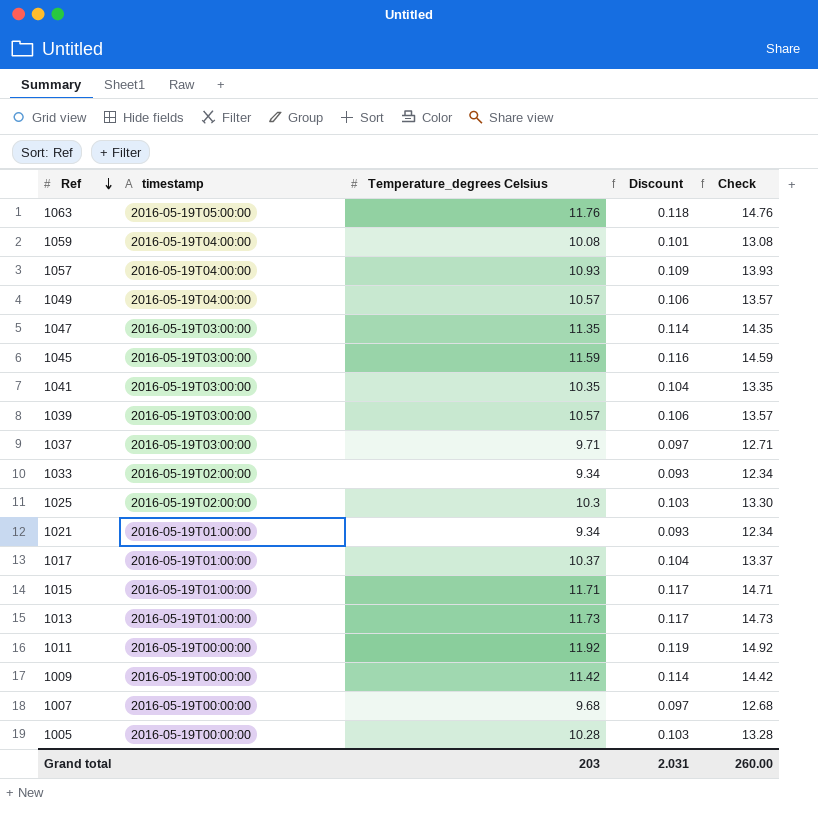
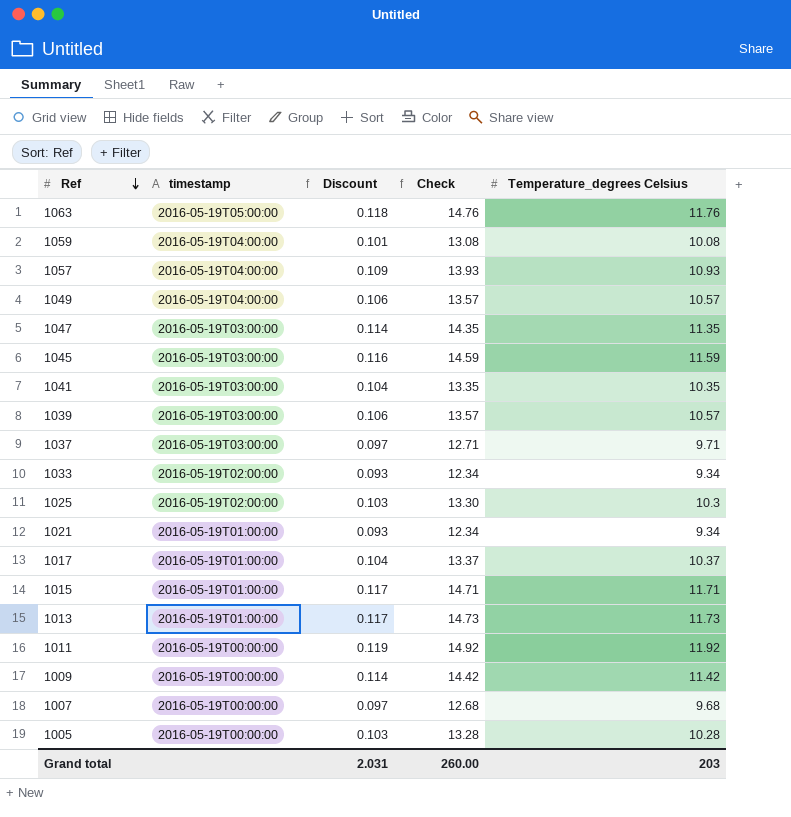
column Temperature_degrees Celsius | position: 3 -> 5

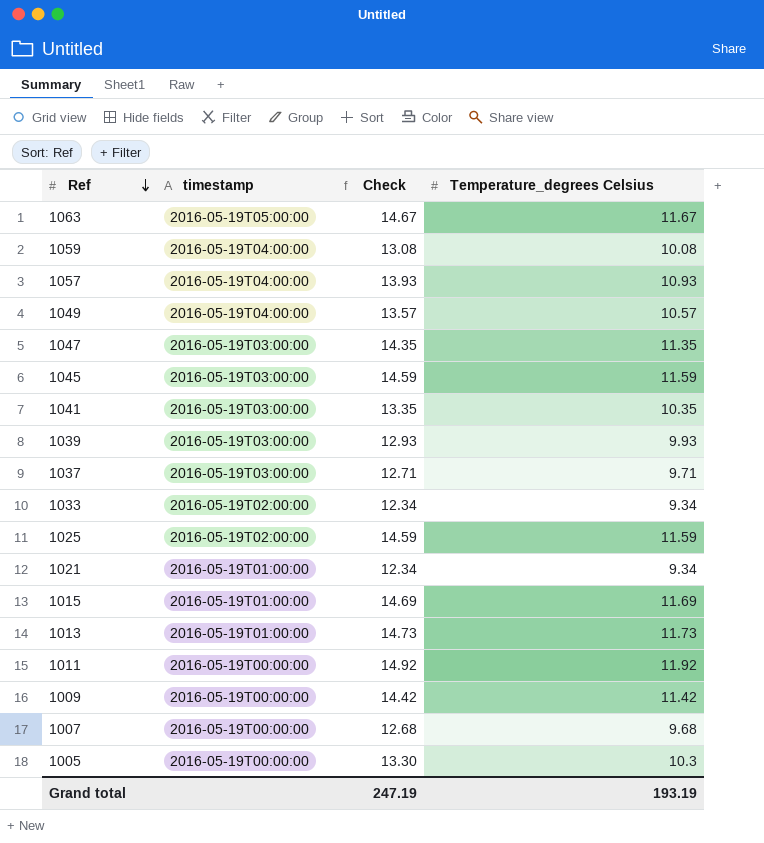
column Discount | formula: [Temperature_degrees Celsius] * 0.01 -> none
row 1017: 2016-05-19T01:00:00 | 0.104 | 13.37 | 10.37 -> none
1063 | Check: 14.76 -> 14.67
1063 | Temperature_degrees Celsius: 11.76 -> 11.67
1039 | Check: 13.57 -> 12.93
1039 | Temperature_degrees Celsius: 10.57 -> 9.93
1025 | Check: 13.30 -> 14.59
1025 | Temperature_degrees Celsius: 10.3 -> 11.59
1015 | Check: 14.71 -> 14.69
1015 | Temperature_degrees Celsius: 11.71 -> 11.69
1005 | Check: 13.28 -> 13.30
1005 | Temperature_degrees Celsius: 10.28 -> 10.3
Grand total | Check: 260.00 -> 247.19
Grand total | Temperature_degrees Celsius: 203 -> 193.19

